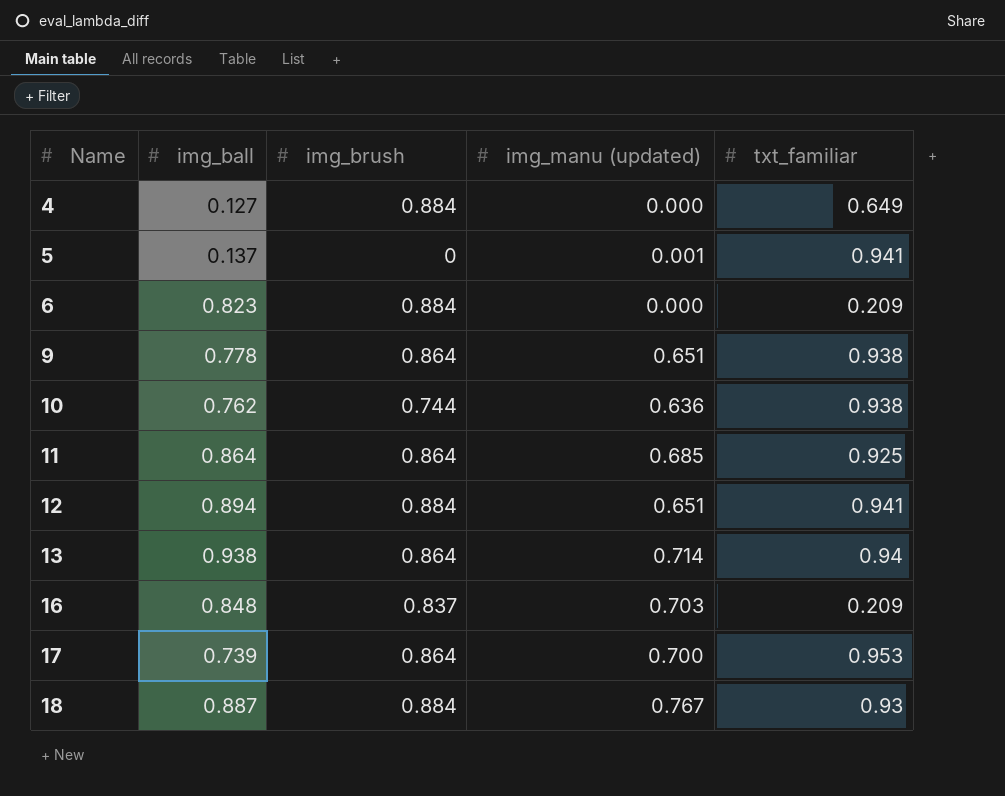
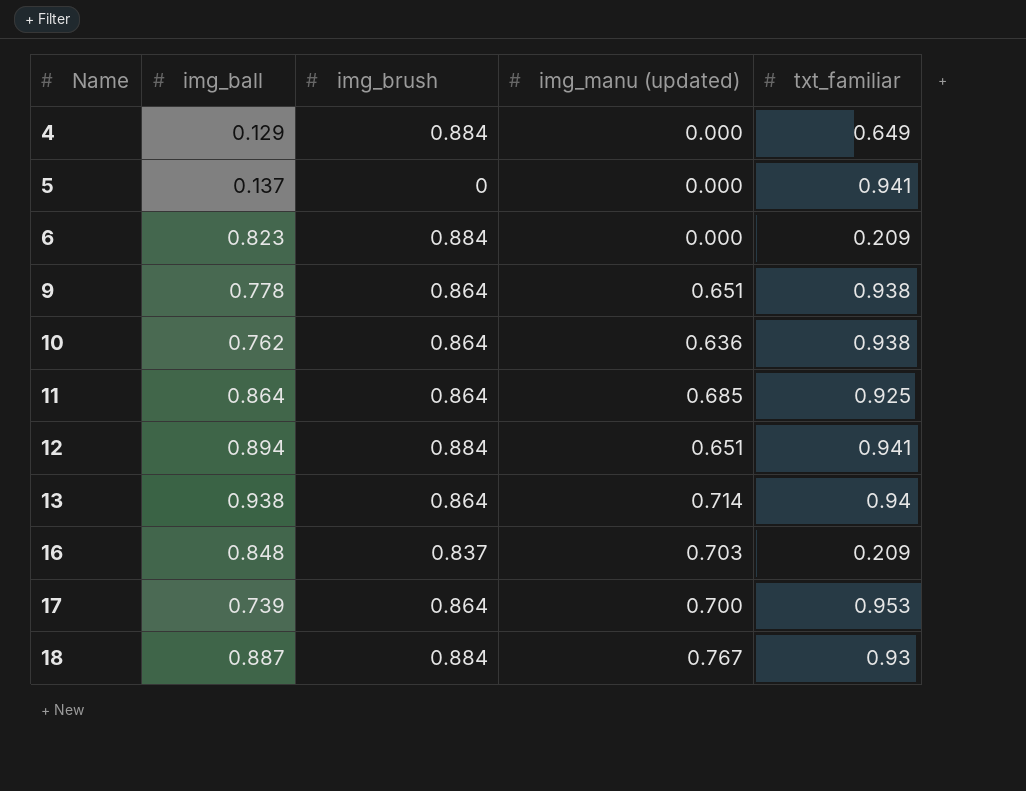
4 | img_ball: 0.127 -> 0.129
5 | img_manu (updated): 0.001 -> 0.000
10 | img_brush: 0.744 -> 0.864

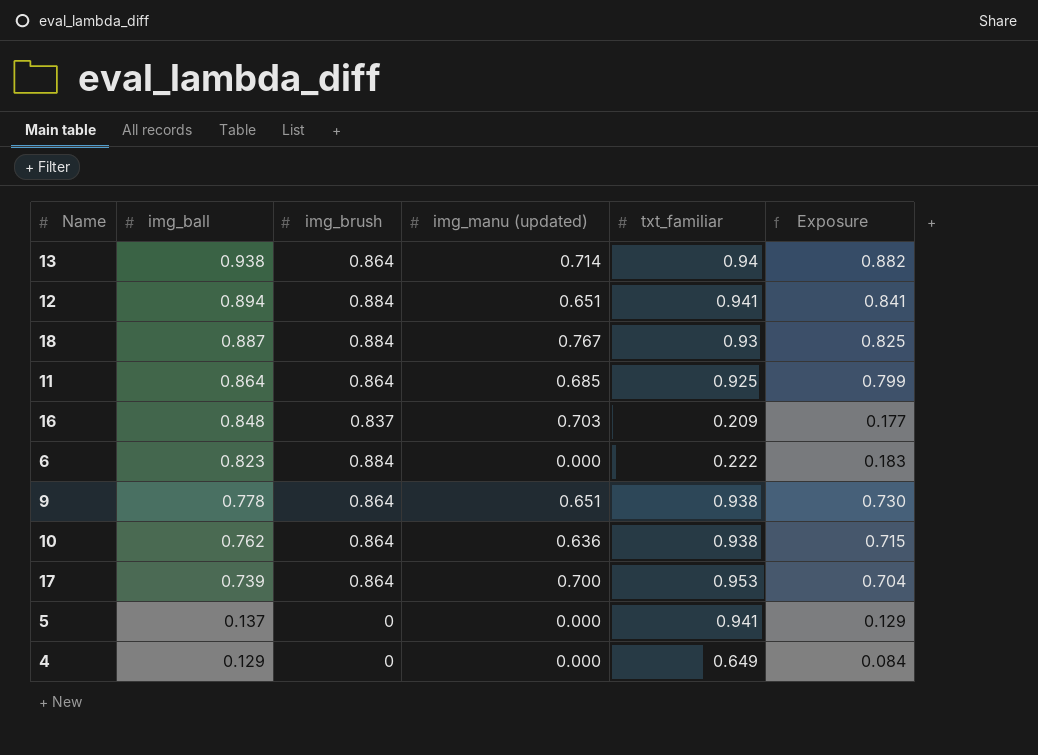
row order: Name ascending -> img_ball descending
column Exposure | formula: none -> [img_ball] * [txt_familiar]
6 | txt_familiar: 0.209 -> 0.222
4 | img_brush: 0.884 -> 0

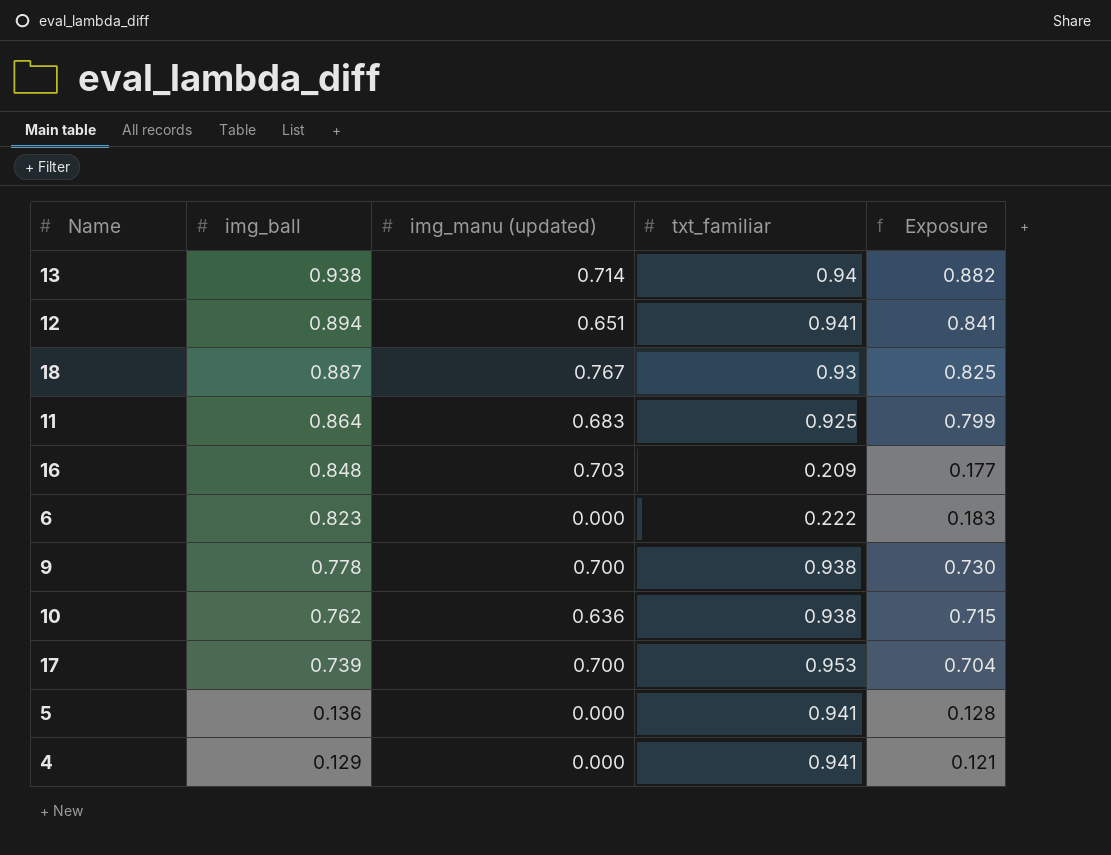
column img_brush | position: 3 -> none
11 | img_manu (updated): 0.685 -> 0.683
9 | img_manu (updated): 0.651 -> 0.700
5 | img_ball: 0.137 -> 0.136
5 | Exposure: 0.129 -> 0.128
4 | txt_familiar: 0.649 -> 0.941
4 | Exposure: 0.084 -> 0.121

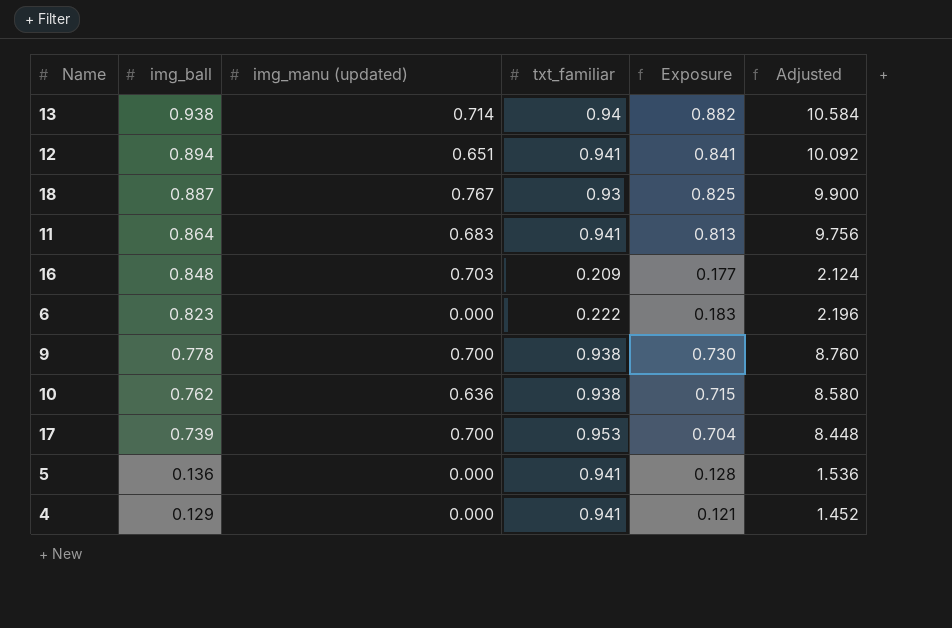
column Adjusted | formula: none -> [Exposure] * 12
11 | txt_familiar: 0.925 -> 0.941
11 | Exposure: 0.799 -> 0.813

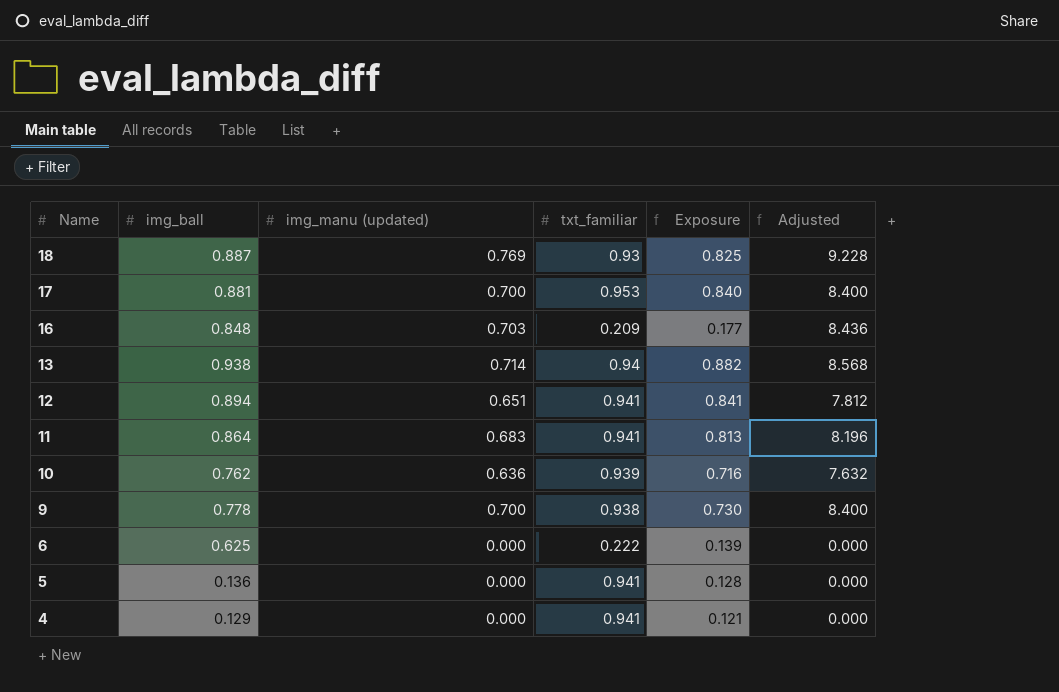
row order: img_ball descending -> Name descending
column Adjusted | formula: [Exposure] * 12 -> [img_manu (updated)] * 12
18 | img_manu (updated): 0.767 -> 0.769
17 | img_ball: 0.739 -> 0.881
17 | Exposure: 0.704 -> 0.840
10 | txt_familiar: 0.938 -> 0.939
10 | Exposure: 0.715 -> 0.716
6 | img_ball: 0.823 -> 0.625
6 | Exposure: 0.183 -> 0.139

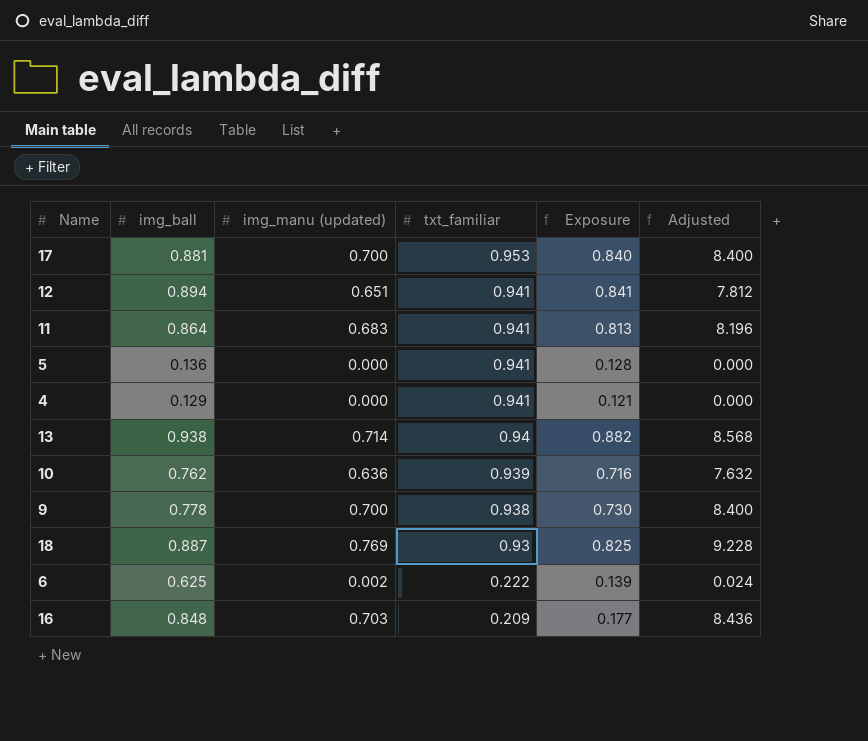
row order: Name descending -> txt_familiar descending
6 | img_manu (updated): 0.000 -> 0.002
6 | Adjusted: 0.000 -> 0.024

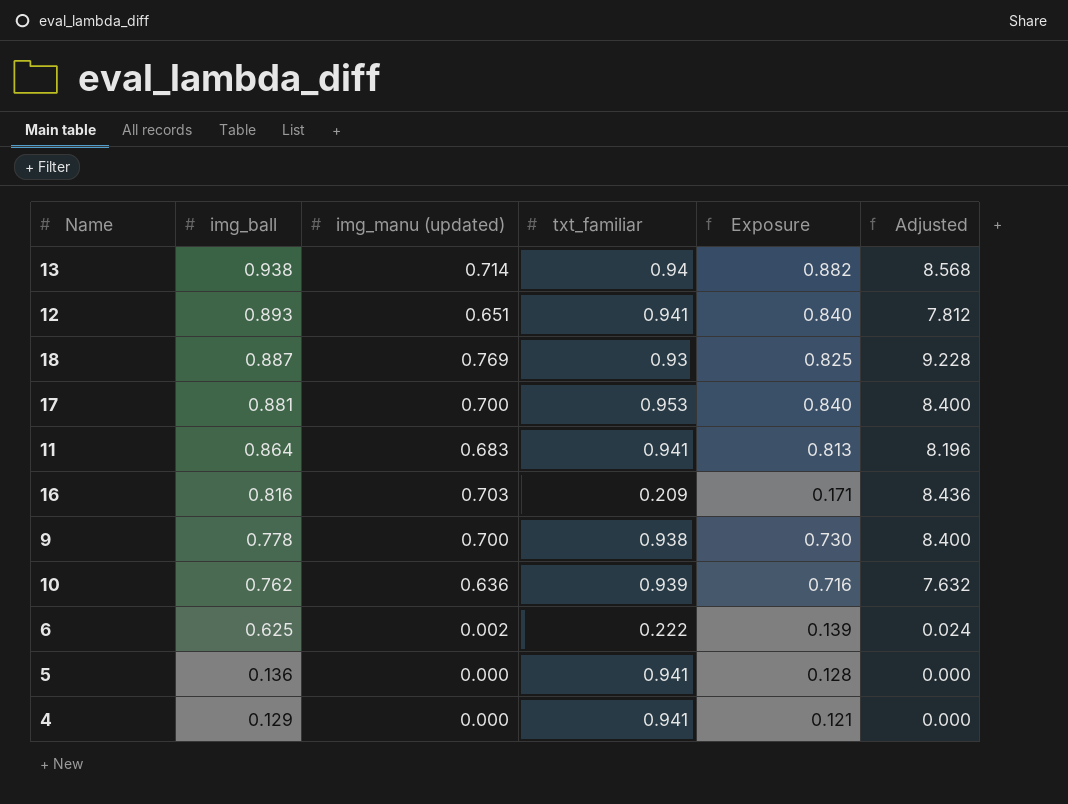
row order: txt_familiar descending -> img_ball descending
12 | img_ball: 0.894 -> 0.893
12 | Exposure: 0.841 -> 0.840
16 | img_ball: 0.848 -> 0.816
16 | Exposure: 0.177 -> 0.171

